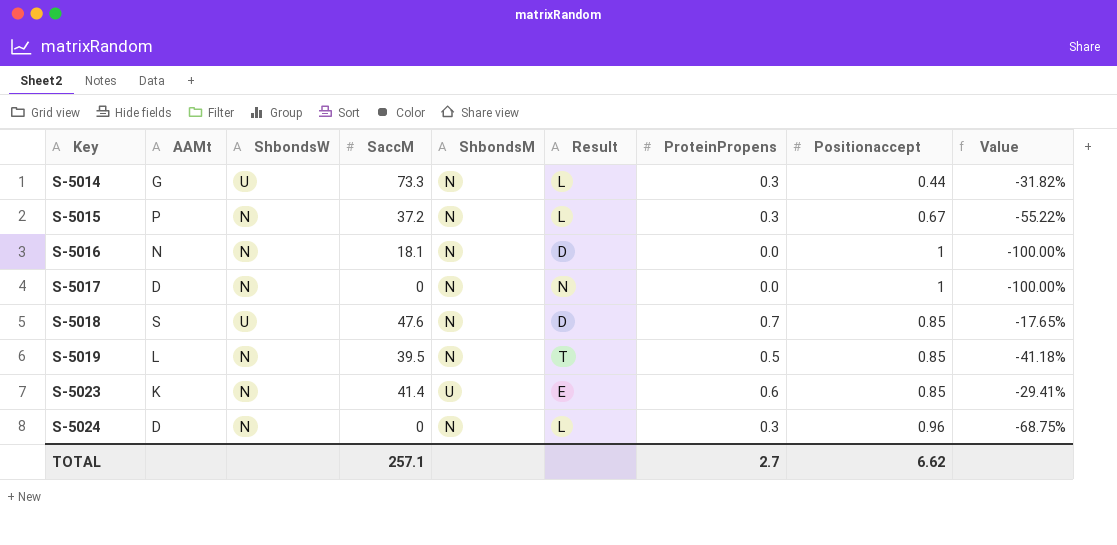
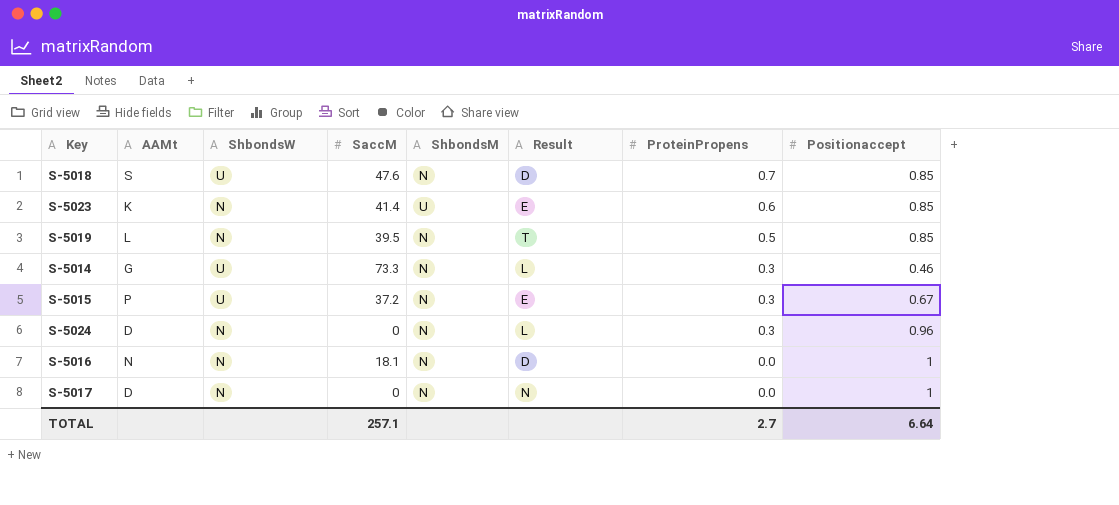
row order: Key ascending -> ProteinPropens descending
column Value | formula: ([ProteinPropens] - [Positionaccept]) / [Positionaccept] -> none
S-5014 | Positionaccept: 0.44 -> 0.46
S-5015 | ShbondsW: N -> U
S-5015 | Result: L -> E
TOTAL | Positionaccept: 6.62 -> 6.64

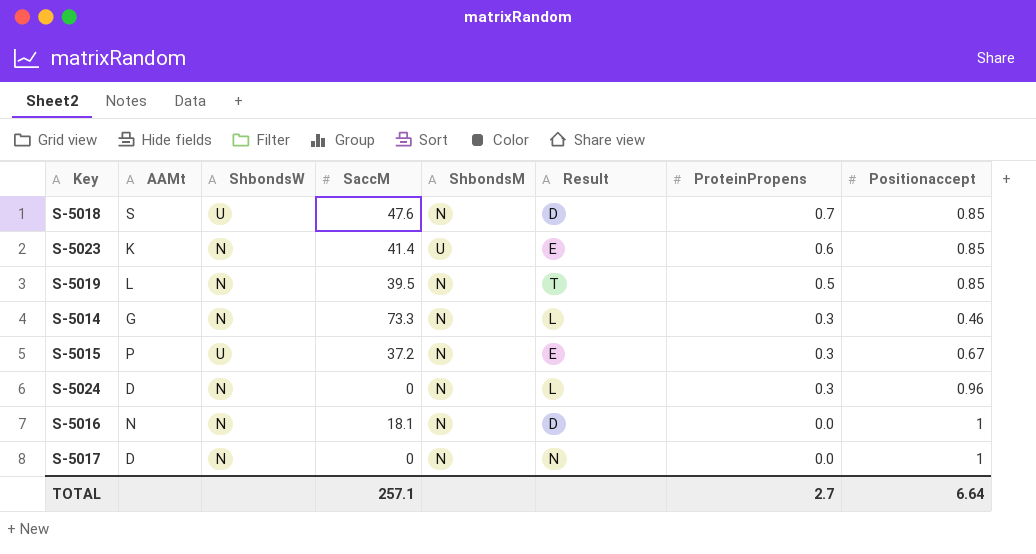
S-5014 | ShbondsW: U -> N

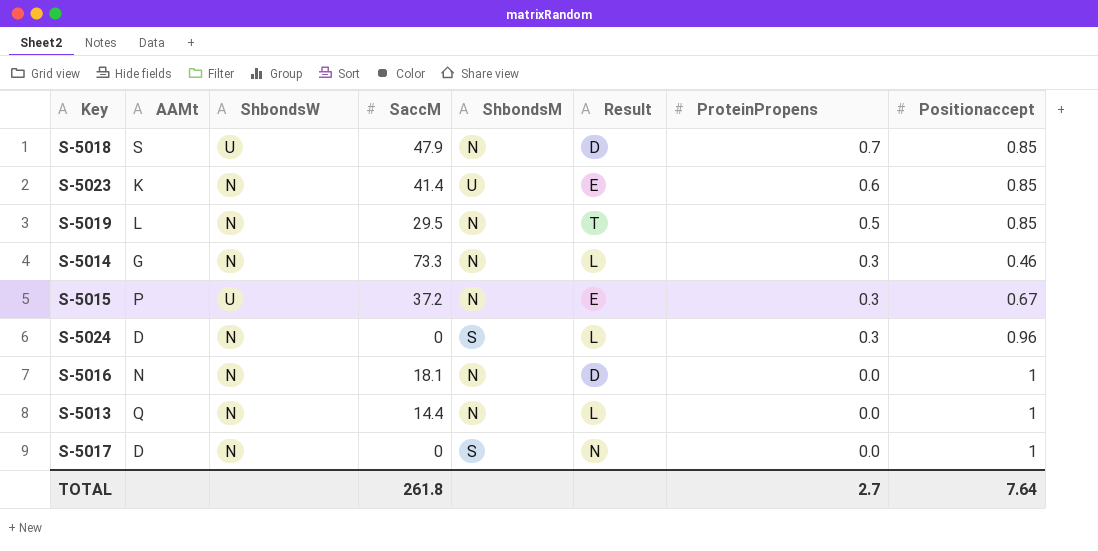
S-5018 | SaccM: 47.6 -> 47.9
S-5019 | SaccM: 39.5 -> 29.5
S-5024 | ShbondsM: N -> S
row S-5013: none -> Q | N | 14.4 | N | L | 0.0 | 1
S-5017 | ShbondsM: N -> S
TOTAL | SaccM: 257.1 -> 261.8
TOTAL | Positionaccept: 6.64 -> 7.64

